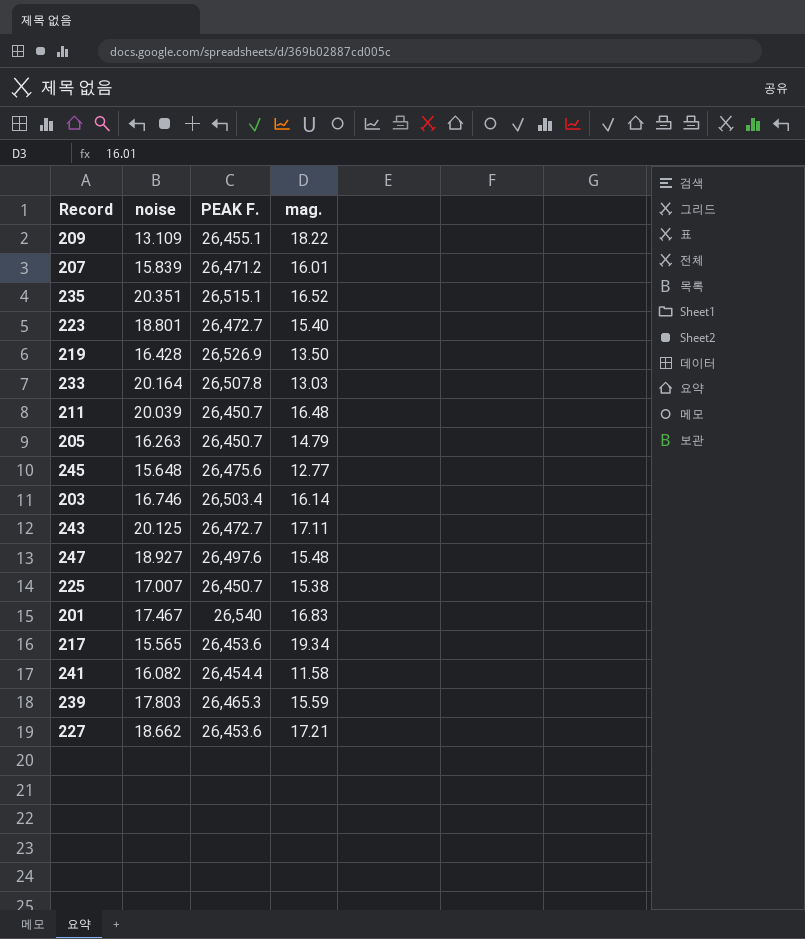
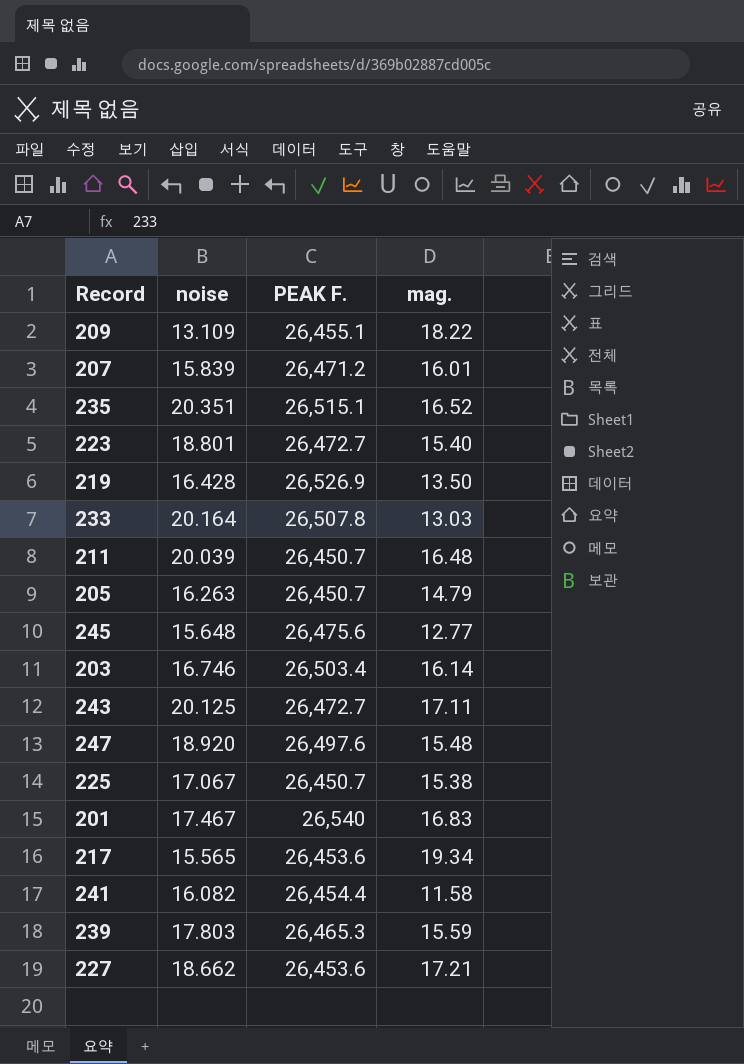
247 | noise: 18.927 -> 18.920
225 | noise: 17.007 -> 17.067

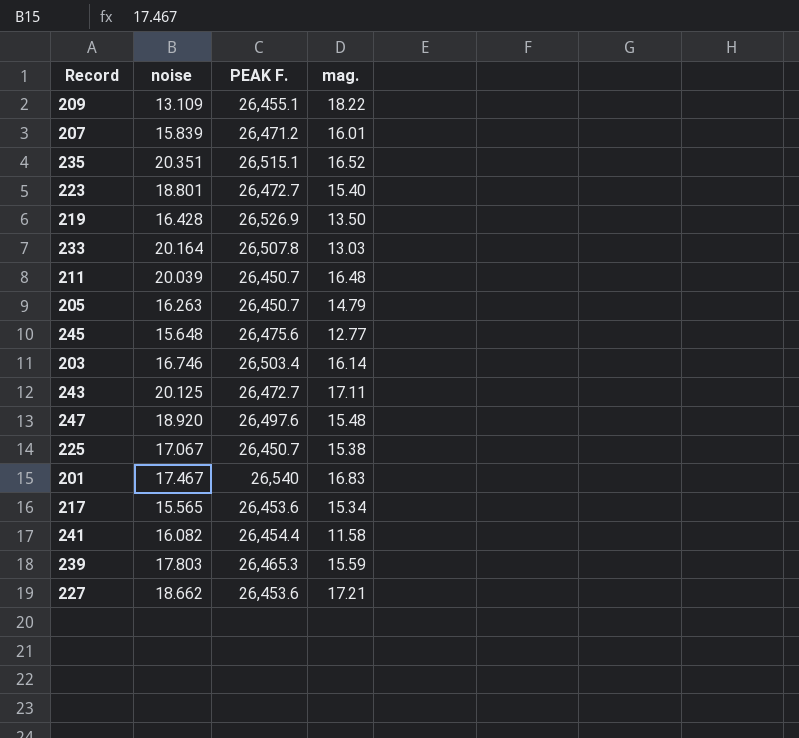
217 | mag.: 19.34 -> 15.34

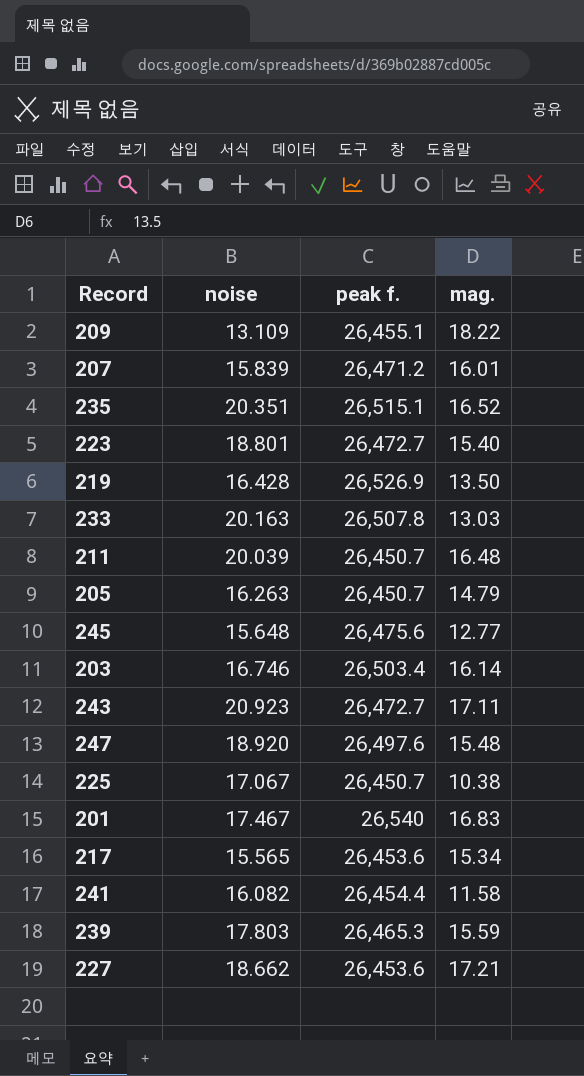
column name: PEAK F. -> peak f.
233 | noise: 20.164 -> 20.163
243 | noise: 20.125 -> 20.923
225 | mag.: 15.38 -> 10.38

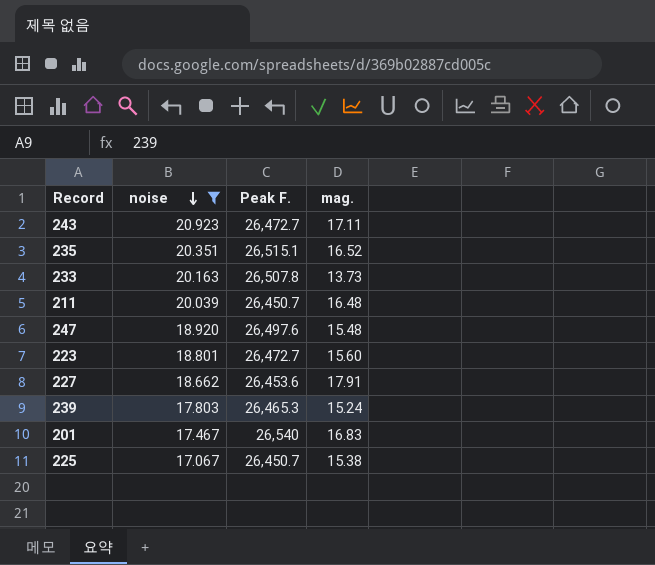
filter: none -> noise >= 17.067
row order: none -> noise descending
column name: peak f. -> Peak F.
233 | mag.: 13.03 -> 13.73
223 | mag.: 15.40 -> 15.60
227 | mag.: 17.21 -> 17.91
239 | mag.: 15.59 -> 15.24
225 | mag.: 10.38 -> 15.38

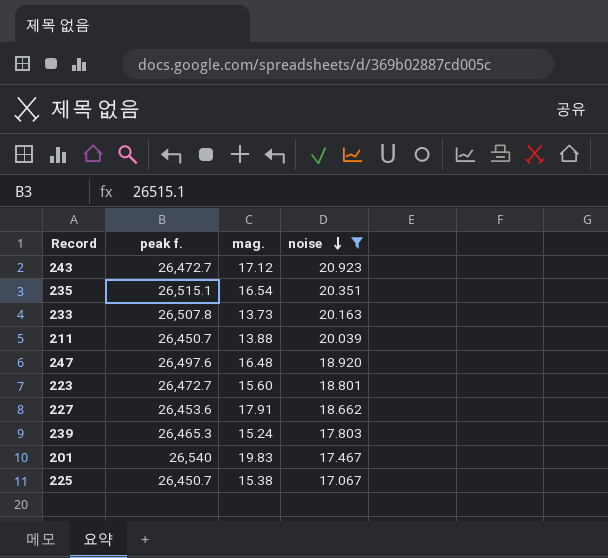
column name: Peak F. -> peak f.
column noise | position: 2 -> 4
243 | mag.: 17.11 -> 17.12
235 | mag.: 16.52 -> 16.54
211 | mag.: 16.48 -> 13.88
247 | mag.: 15.48 -> 16.48
201 | mag.: 16.83 -> 19.83

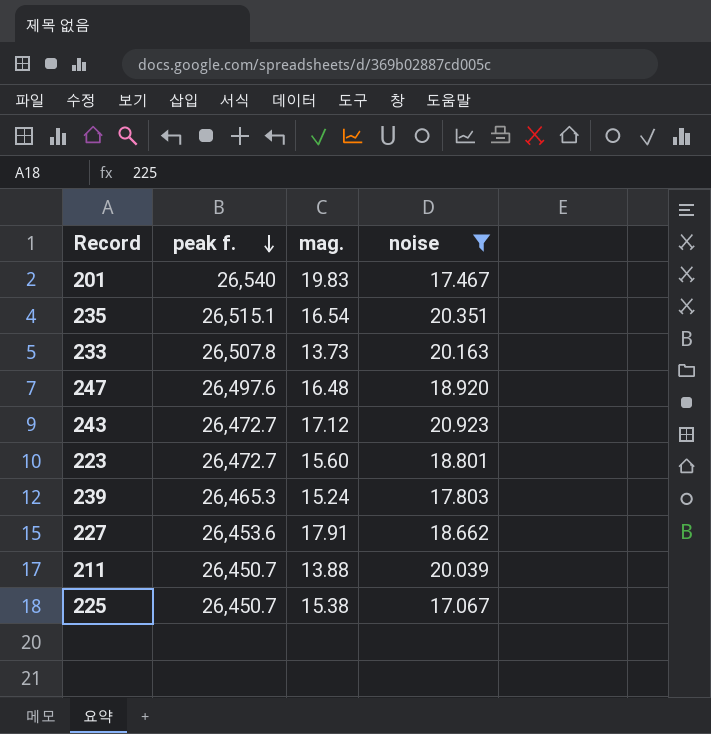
row order: noise descending -> peak f. descending

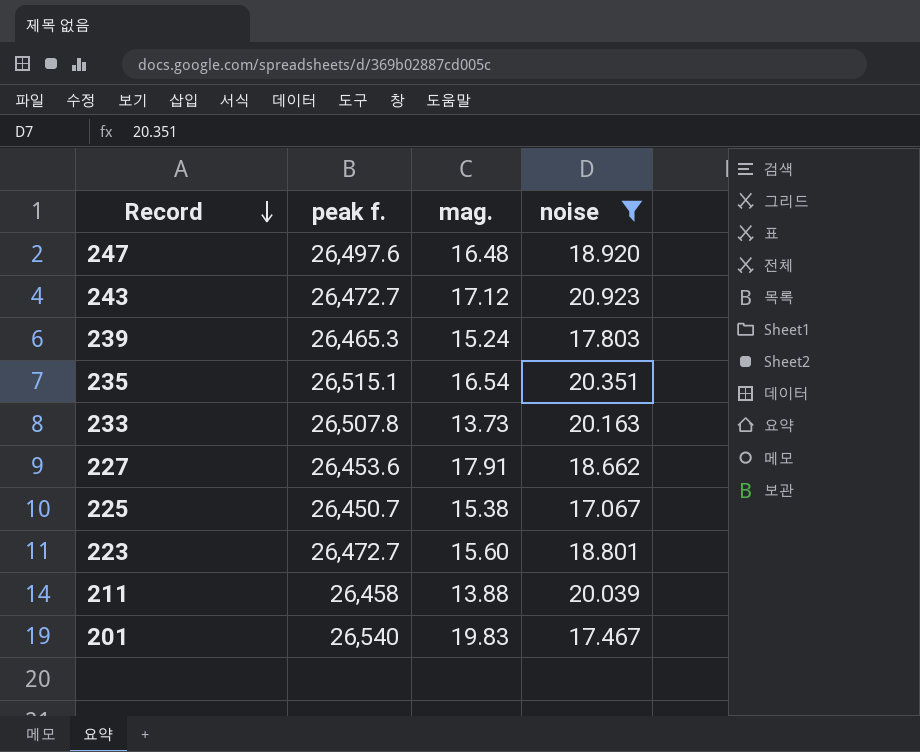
row order: peak f. descending -> Record descending
211 | peak f.: 26,450.7 -> 26,458

